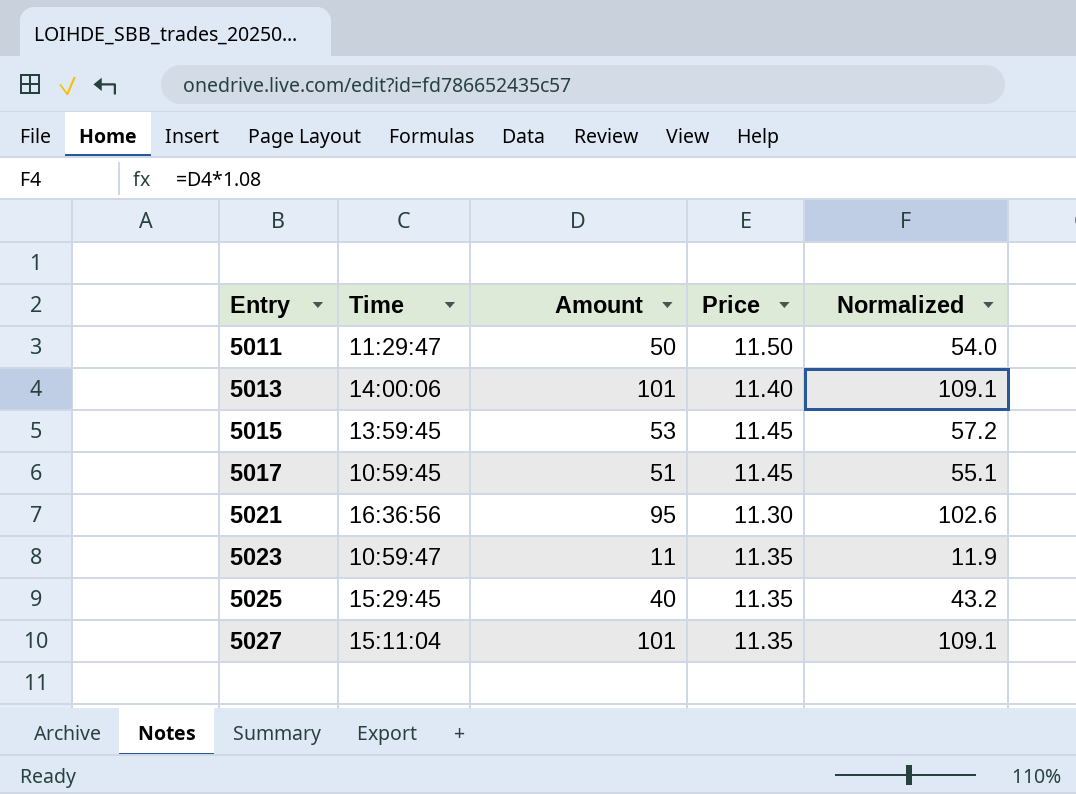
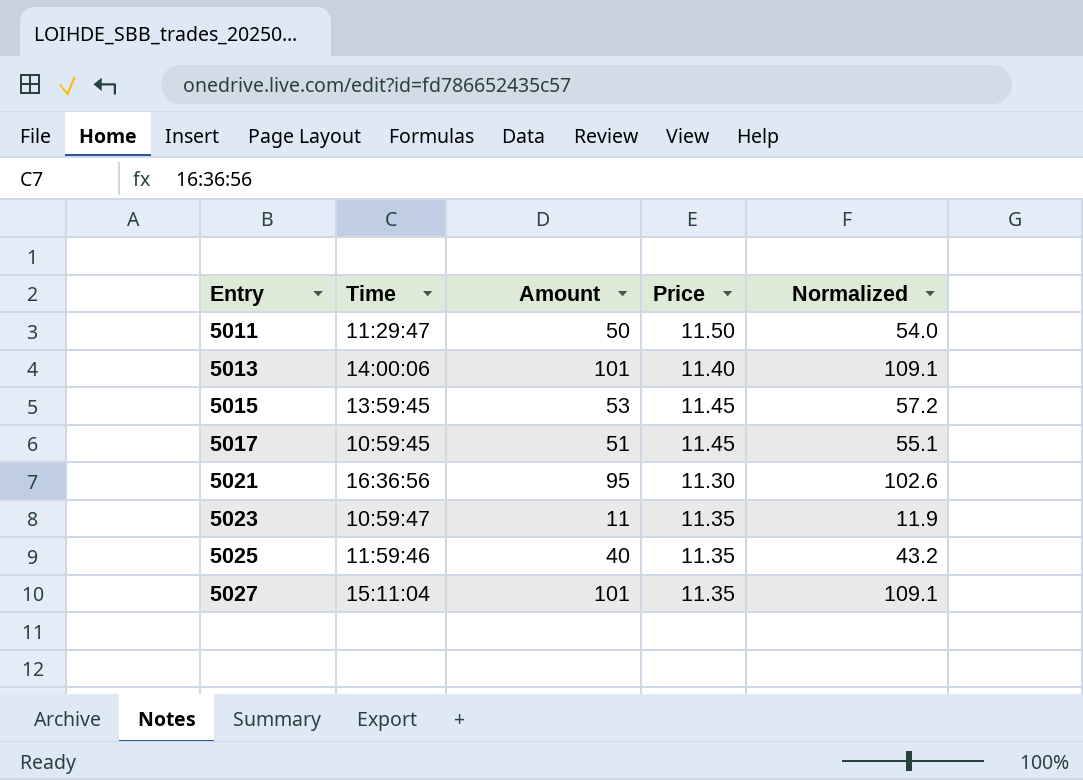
5025 | Time: 15:29:45 -> 11:59:46

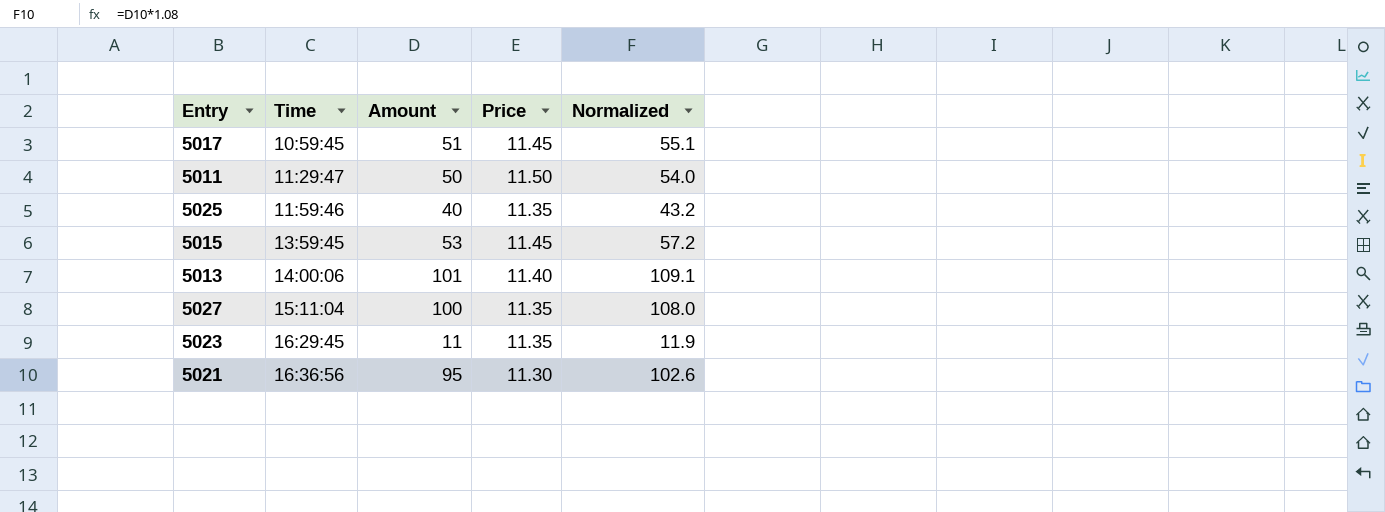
row order: Entry ascending -> Time ascending
5027 | Amount: 101 -> 100
5027 | Normalized: 109.1 -> 108.0
5023 | Time: 10:59:47 -> 16:29:45

